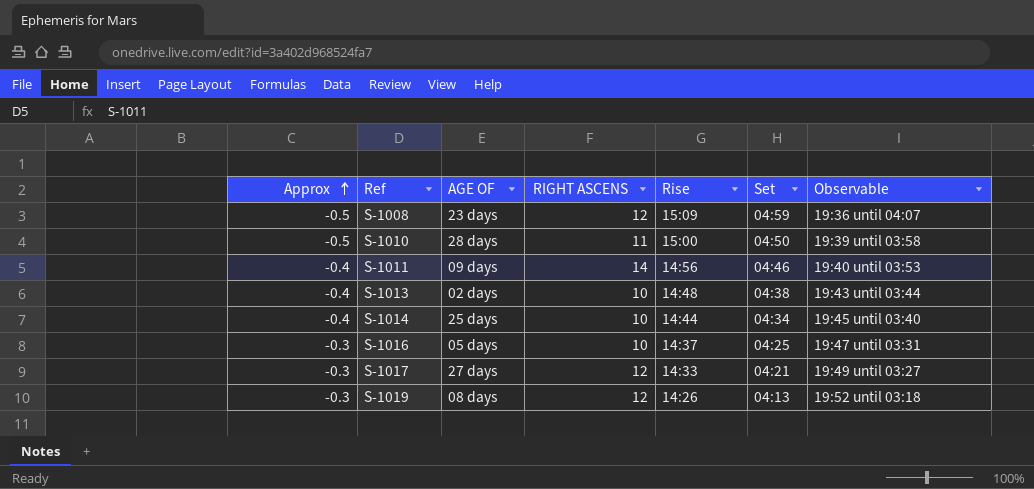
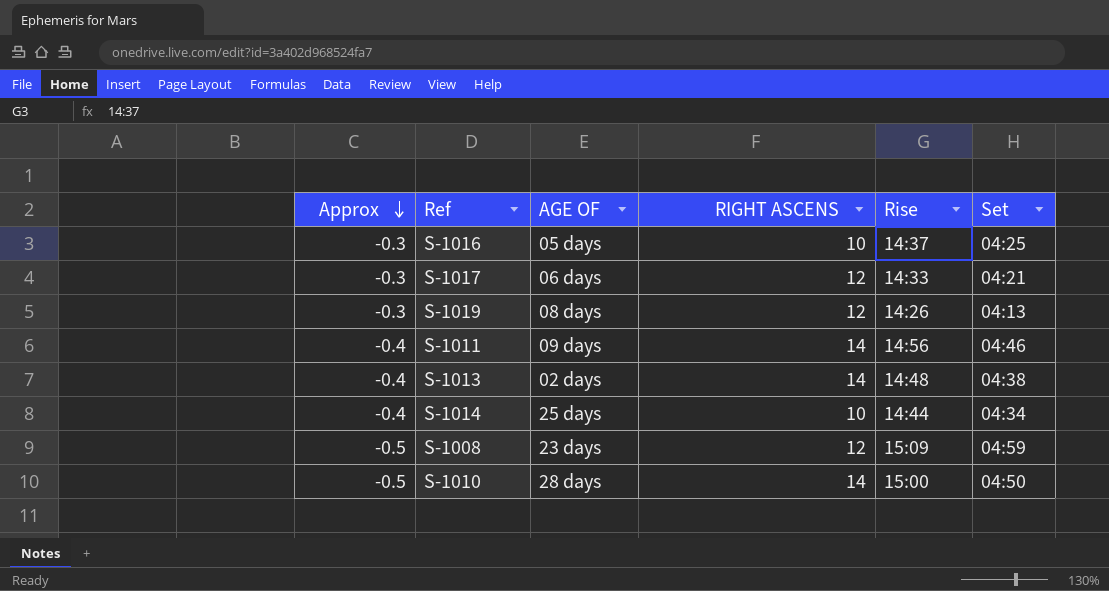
row order: Approx ascending -> Approx descending
column Observable | position: 7 -> none
S-1017 | AGE OF: 27 days -> 06 days
S-1013 | RIGHT ASCENS: 10 -> 14
S-1010 | RIGHT ASCENS: 11 -> 14

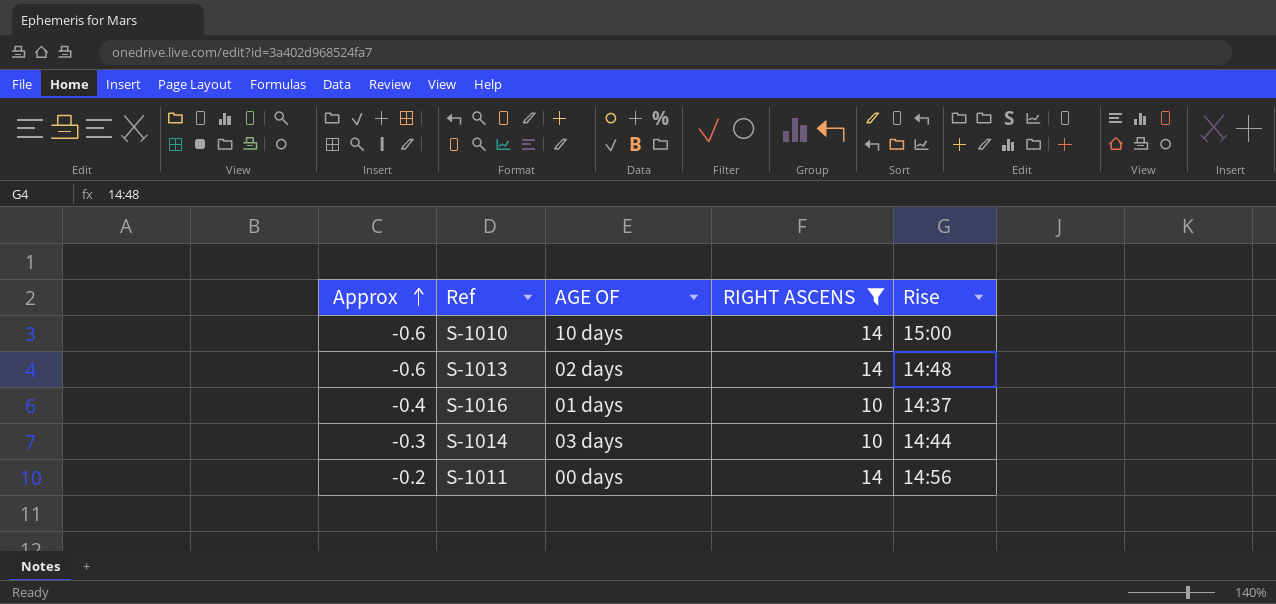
filter: none -> RIGHT ASCENS != 12
row order: Approx descending -> Approx ascending
column Set | position: 6 -> none
S-1010 | Approx: -0.5 -> -0.6
S-1010 | AGE OF: 28 days -> 10 days
S-1013 | Approx: -0.4 -> -0.6
S-1016 | Approx: -0.3 -> -0.4
S-1016 | AGE OF: 05 days -> 01 days
S-1014 | Approx: -0.4 -> -0.3
S-1014 | AGE OF: 25 days -> 03 days
S-1011 | Approx: -0.4 -> -0.2
S-1011 | AGE OF: 09 days -> 00 days

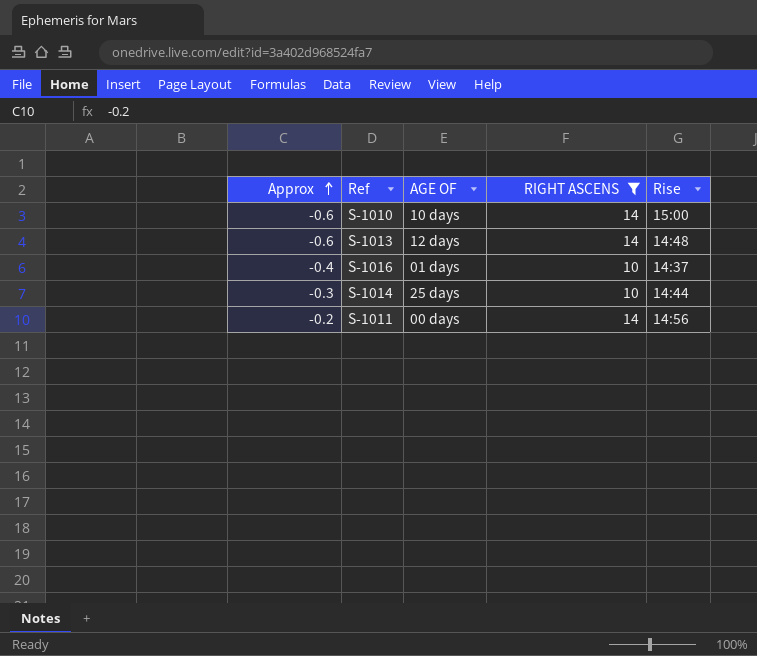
S-1013 | AGE OF: 02 days -> 12 days
S-1014 | AGE OF: 03 days -> 25 days

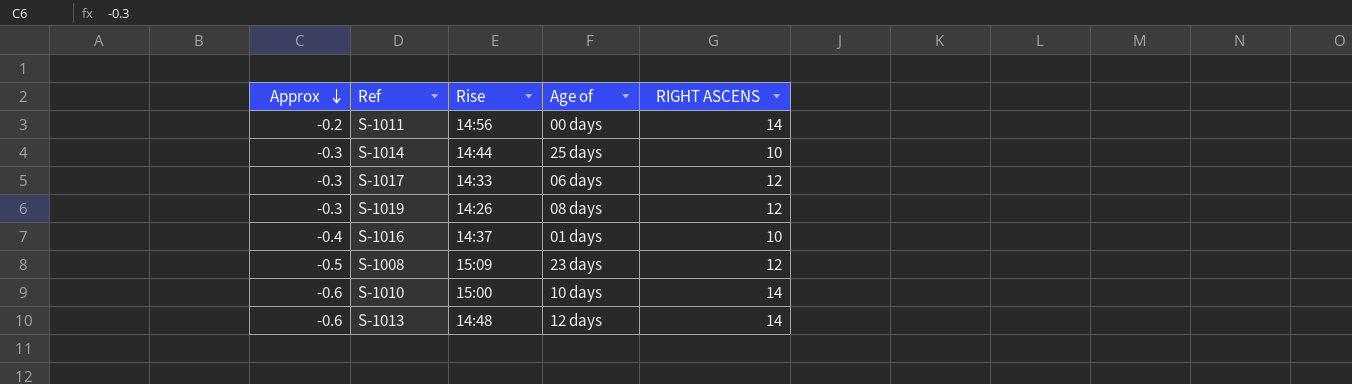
filter: RIGHT ASCENS != 12 -> none
row order: Approx ascending -> Approx descending
column Rise | position: 5 -> 3
column name: AGE OF -> Age of

